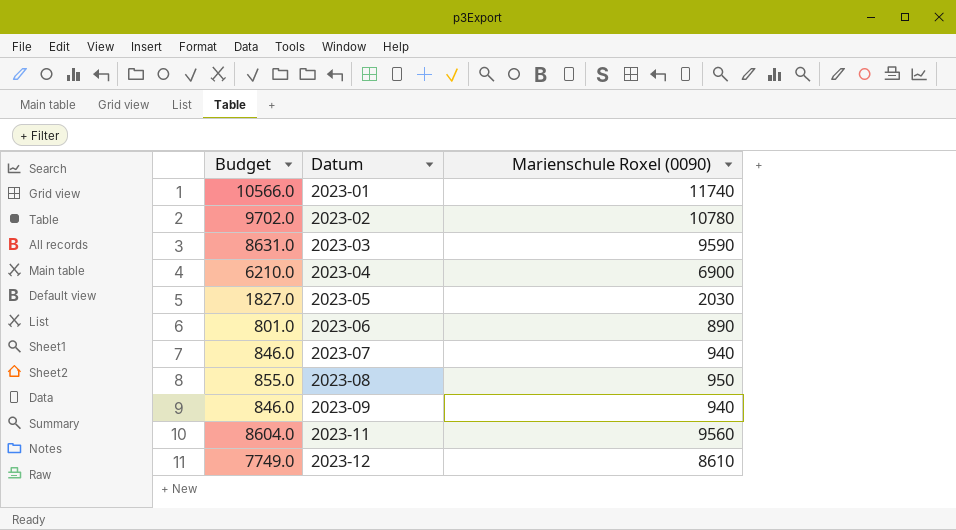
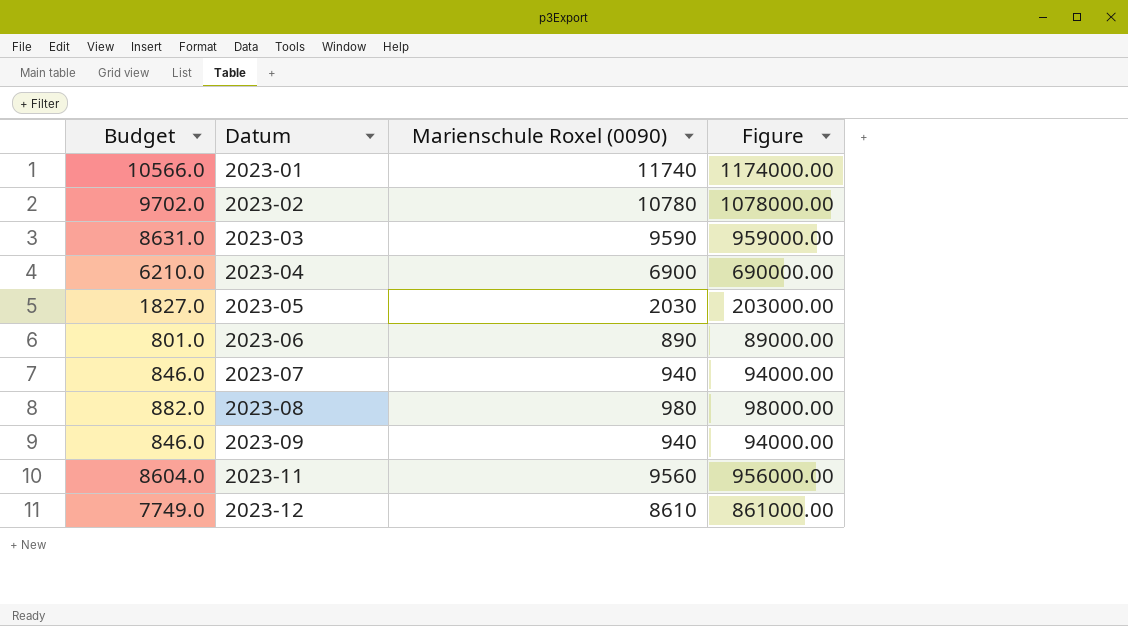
column Figure | formula: none -> [Marienschule Roxel (0090)] * 100
2023-08 | Budget: 855.0 -> 882.0
2023-08 | Marienschule Roxel (0090): 950 -> 980

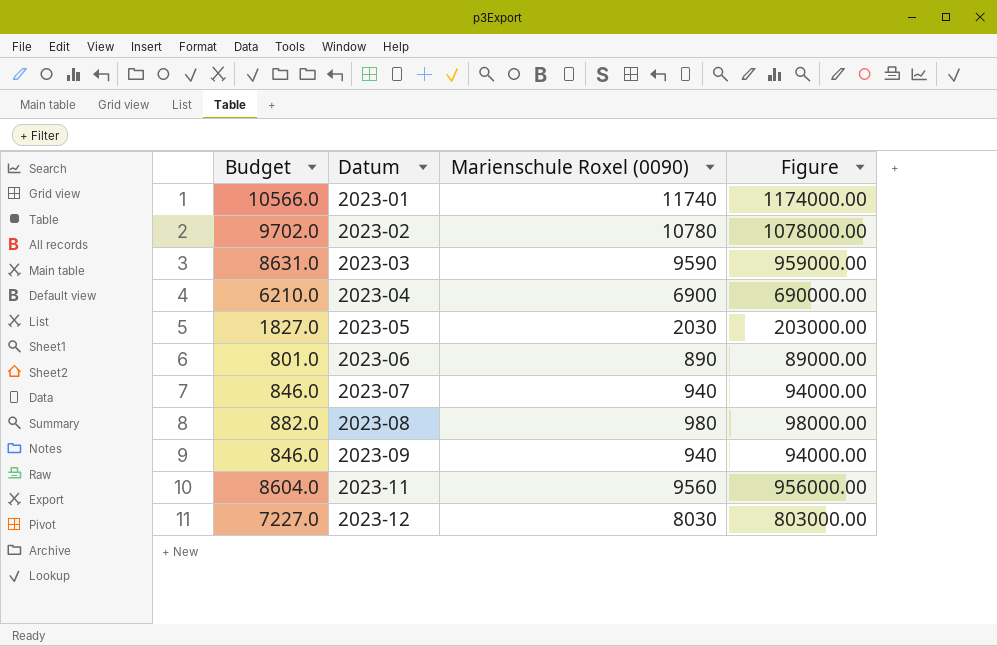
2023-12 | Budget: 7749.0 -> 7227.0
2023-12 | Marienschule Roxel (0090): 8610 -> 8030
2023-12 | Figure: 861000.00 -> 803000.00

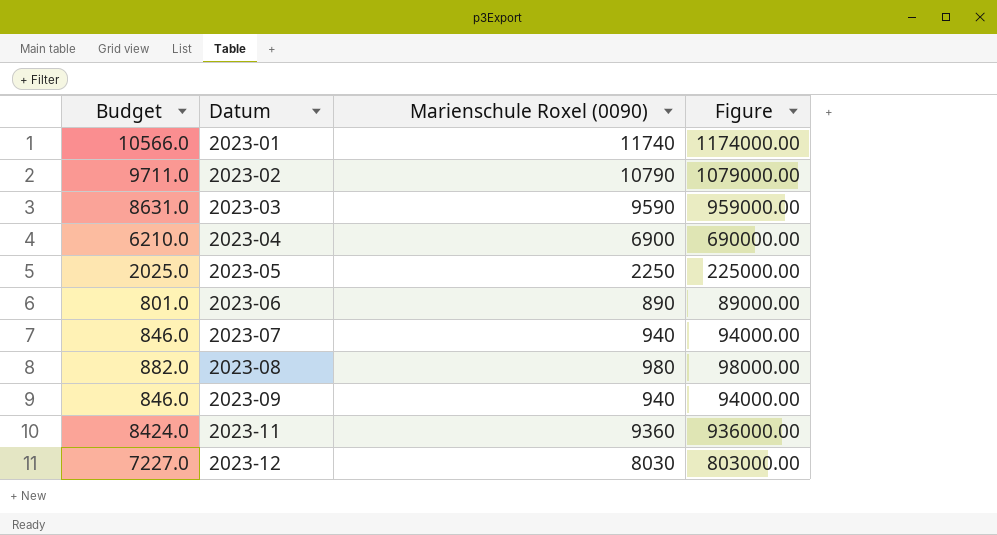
2023-02 | Budget: 9702.0 -> 9711.0
2023-02 | Marienschule Roxel (0090): 10780 -> 10790
2023-02 | Figure: 1078000.00 -> 1079000.00
2023-05 | Budget: 1827.0 -> 2025.0
2023-05 | Marienschule Roxel (0090): 2030 -> 2250
2023-05 | Figure: 203000.00 -> 225000.00
2023-11 | Budget: 8604.0 -> 8424.0
2023-11 | Marienschule Roxel (0090): 9560 -> 9360
2023-11 | Figure: 956000.00 -> 936000.00

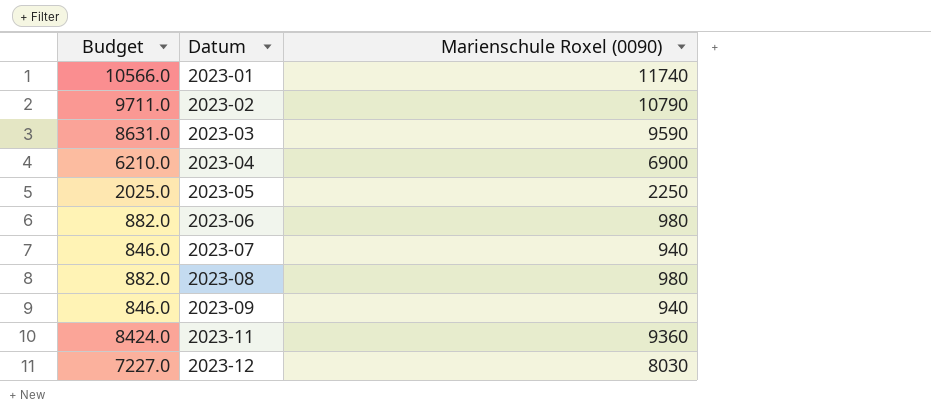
column Figure | formula: [Marienschule Roxel (0090)] * 100 -> none
2023-06 | Budget: 801.0 -> 882.0
2023-06 | Marienschule Roxel (0090): 890 -> 980

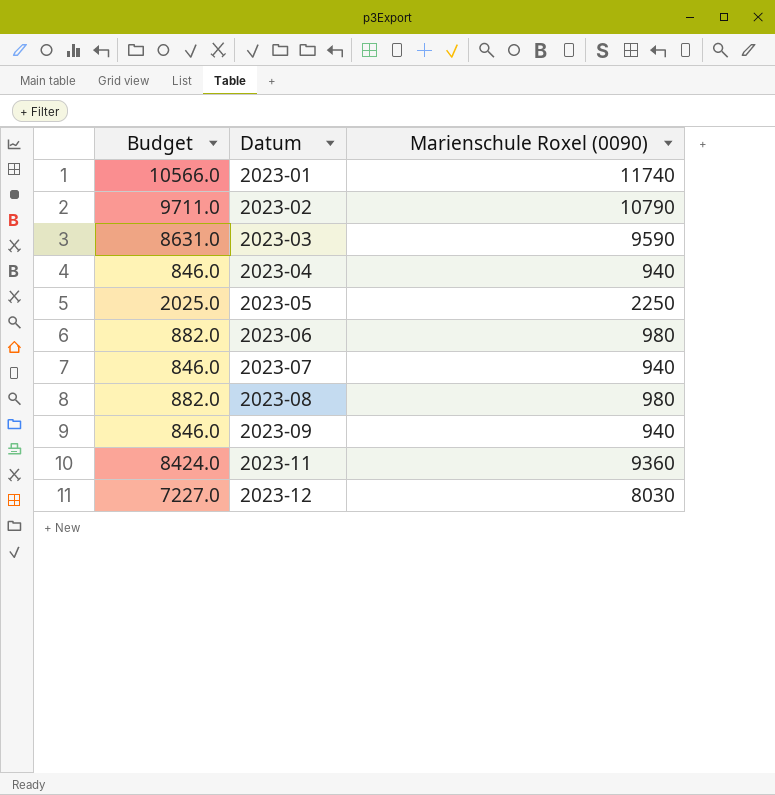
2023-04 | Budget: 6210.0 -> 846.0
2023-04 | Marienschule Roxel (0090): 6900 -> 940

